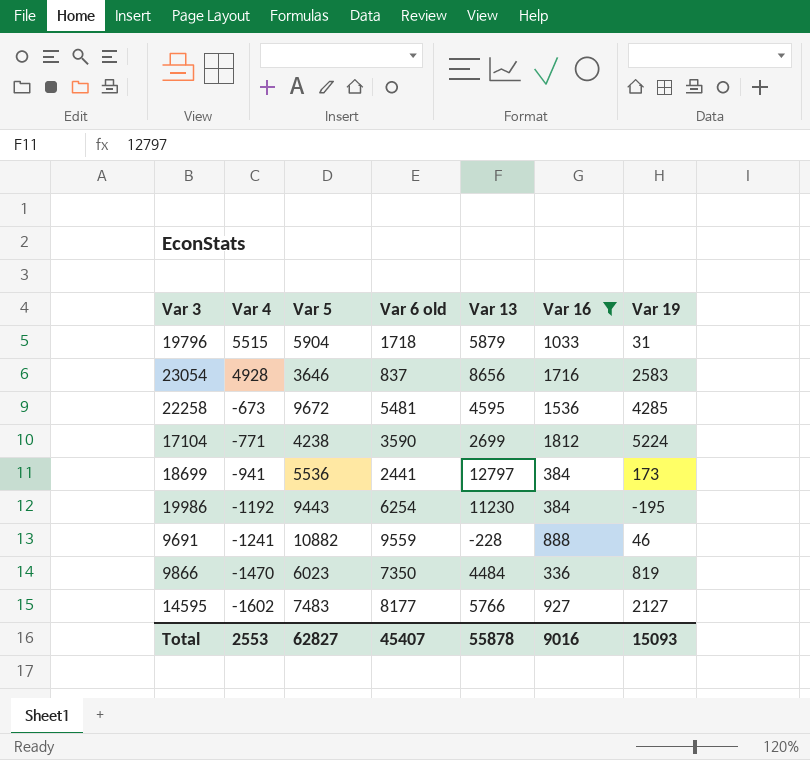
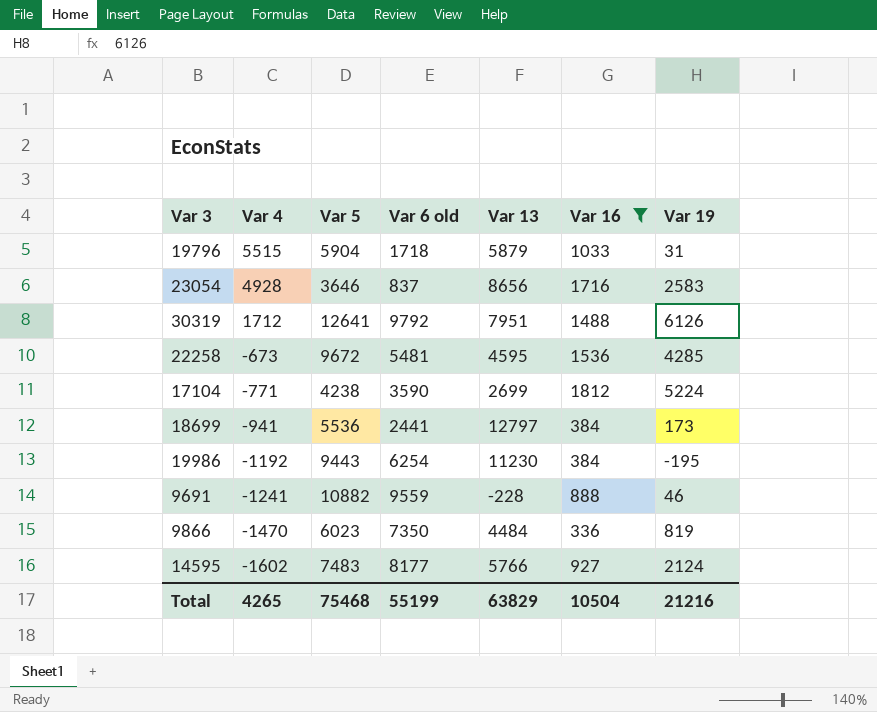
row 30319: none -> 1712 | 12641 | 9792 | 7951 | 1488 | 6126
14595 | Var 19: 2127 -> 2124
Total | Var 4: 2553 -> 4265
Total | Var 5: 62827 -> 75468
Total | Var 6 old: 45407 -> 55199
Total | Var 13: 55878 -> 63829
Total | Var 16: 9016 -> 10504
Total | Var 19: 15093 -> 21216

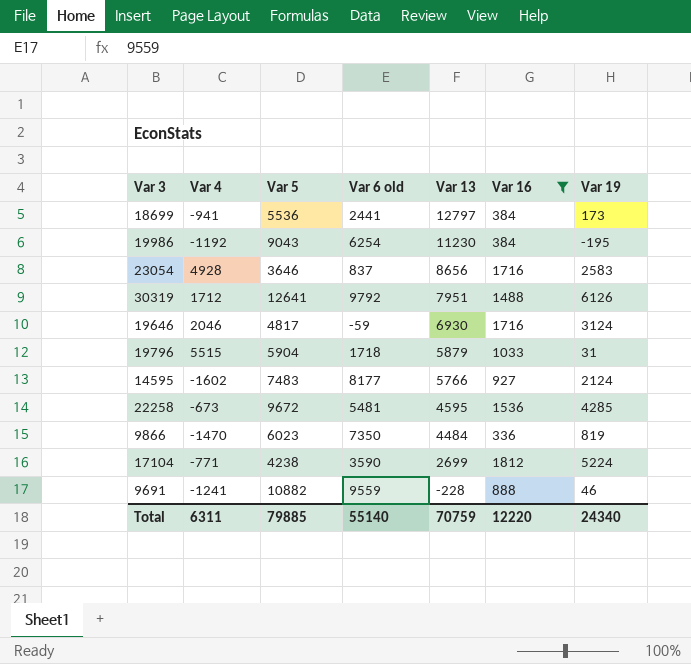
row order: Var 4 descending -> Var 13 descending
19986 | Var 5: 9443 -> 9043
row 19646: none -> 2046 | 4817 | -59 | 6930 | 1716 | 3124
Total | Var 4: 4265 -> 6311
Total | Var 5: 75468 -> 79885
Total | Var 6 old: 55199 -> 55140
Total | Var 13: 63829 -> 70759
Total | Var 16: 10504 -> 12220
Total | Var 19: 21216 -> 24340

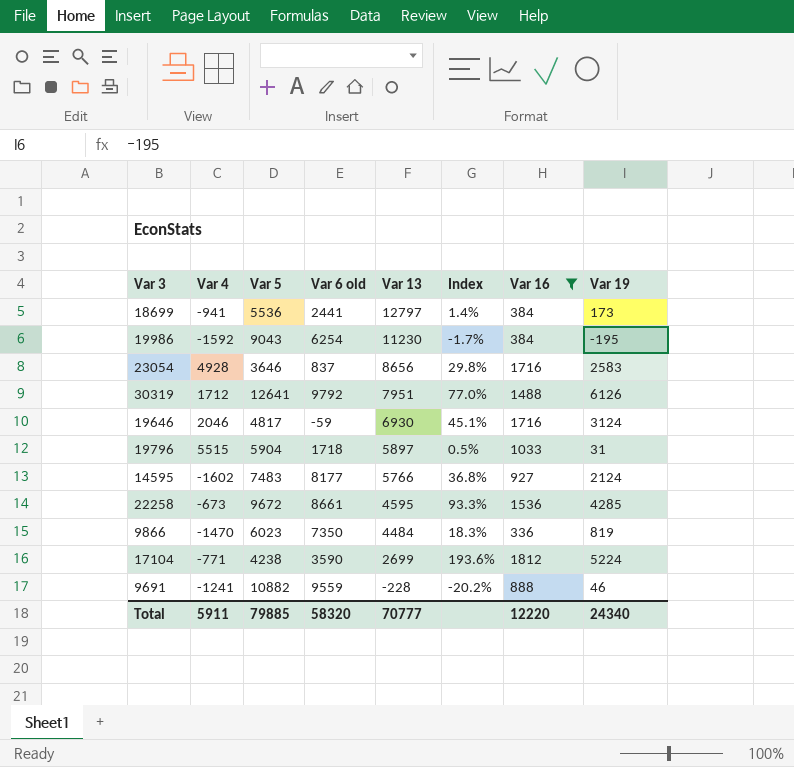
column Index | formula: none -> [Var 19] / [Var 13]
19986 | Var 4: -1192 -> -1592
19796 | Var 13: 5879 -> 5897
22258 | Var 6 old: 5481 -> 8661
Total | Var 4: 6311 -> 5911
Total | Var 6 old: 55140 -> 58320
Total | Var 13: 70759 -> 70777

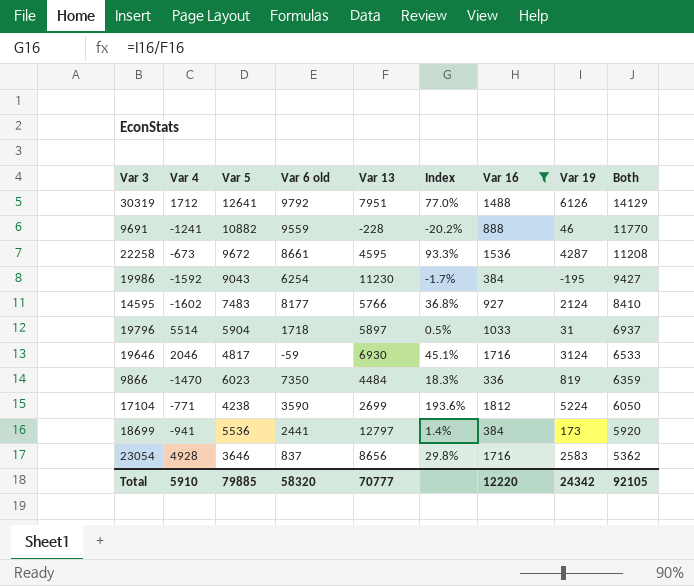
row order: Var 13 descending -> Both descending
column Both | formula: none -> [Var 5] + [Var 16]
22258 | Var 19: 4285 -> 4287
19796 | Var 4: 5515 -> 5514
Total | Var 4: 5911 -> 5910
Total | Var 19: 24340 -> 24342

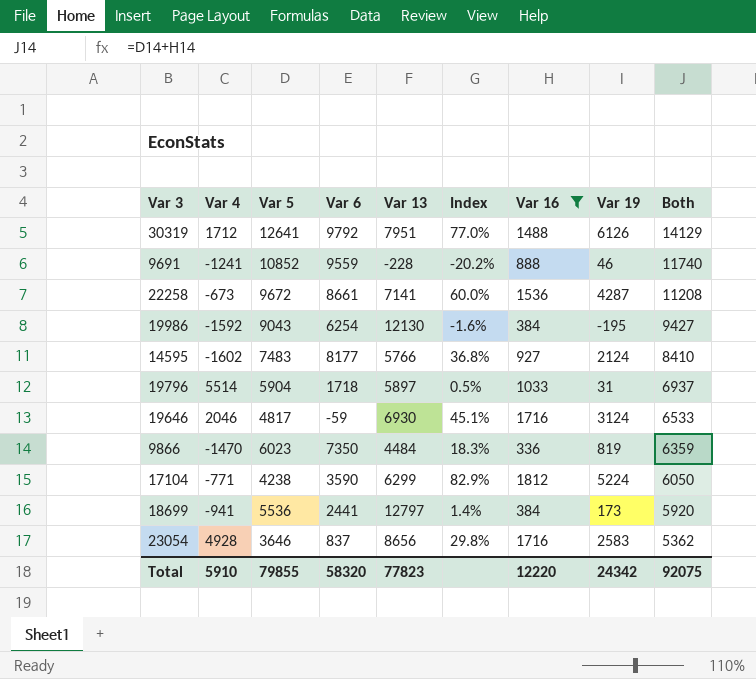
column name: Var 6 old -> Var 6
9691 | Var 5: 10882 -> 10852
9691 | Both: 11770 -> 11740
22258 | Var 13: 4595 -> 7141
22258 | Index: 93.3% -> 60.0%
19986 | Var 13: 11230 -> 12130
19986 | Index: -1.7% -> -1.6%
17104 | Var 13: 2699 -> 6299
17104 | Index: 193.6% -> 82.9%
Total | Var 5: 79885 -> 79855
Total | Var 13: 70777 -> 77823
Total | Both: 92105 -> 92075

